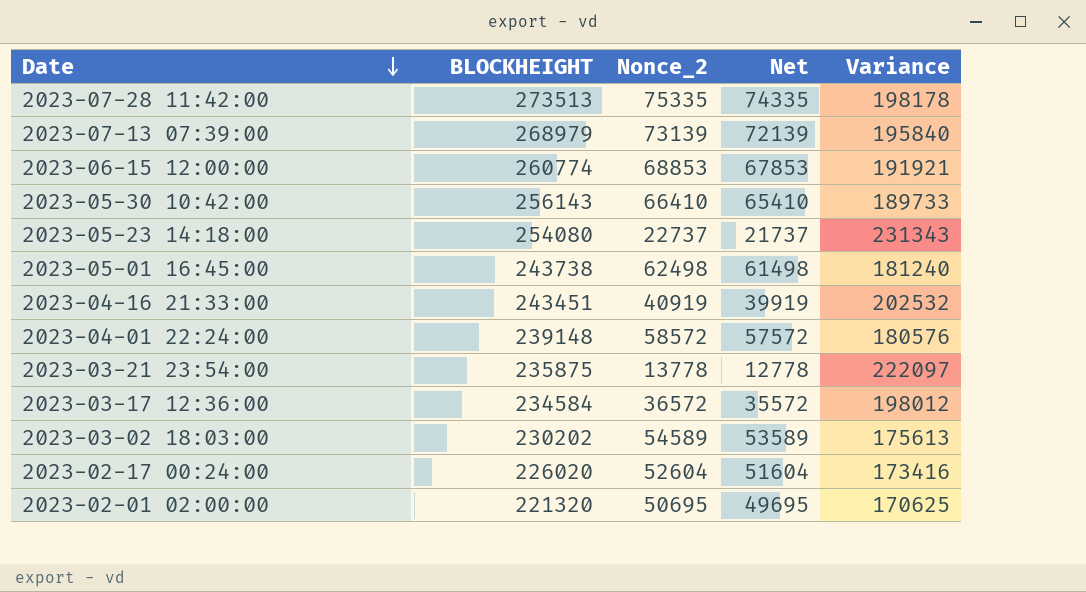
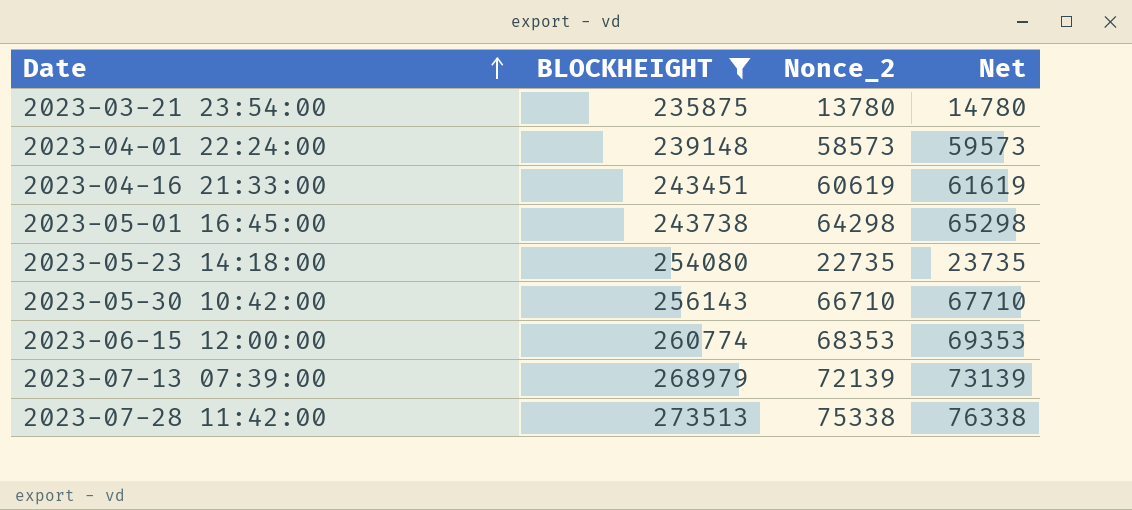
filter: none -> BLOCKHEIGHT >= 235875
row order: Date descending -> Date ascending
column Variance | formula: [BLOCKHEIGHT] - [Nonce_2] -> none
column Net | formula: [Nonce_2] - 1000 -> [Nonce_2] + 1000
2023-03-21 23:54:00 | Nonce_2: 13778 -> 13780
2023-04-01 22:24:00 | Nonce_2: 58572 -> 58573
2023-04-16 21:33:00 | Nonce_2: 40919 -> 60619
2023-05-01 16:45:00 | Nonce_2: 62498 -> 64298
2023-05-23 14:18:00 | Nonce_2: 22737 -> 22735
2023-05-30 10:42:00 | Nonce_2: 66410 -> 66710
2023-06-15 12:00:00 | Nonce_2: 68853 -> 68353
2023-07-13 07:39:00 | Nonce_2: 73139 -> 72139
2023-07-28 11:42:00 | Nonce_2: 75335 -> 75338

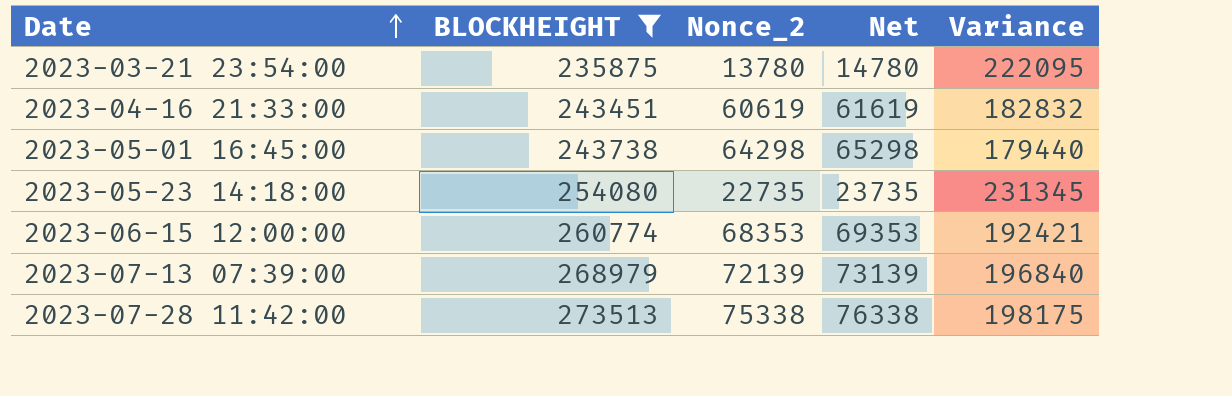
column Variance | formula: none -> [BLOCKHEIGHT] - [Nonce_2]
row 2023-04-01 22:24:00: 239148 | 58573 | 59573 -> none
row 2023-05-30 10:42:00: 256143 | 66710 | 67710 -> none

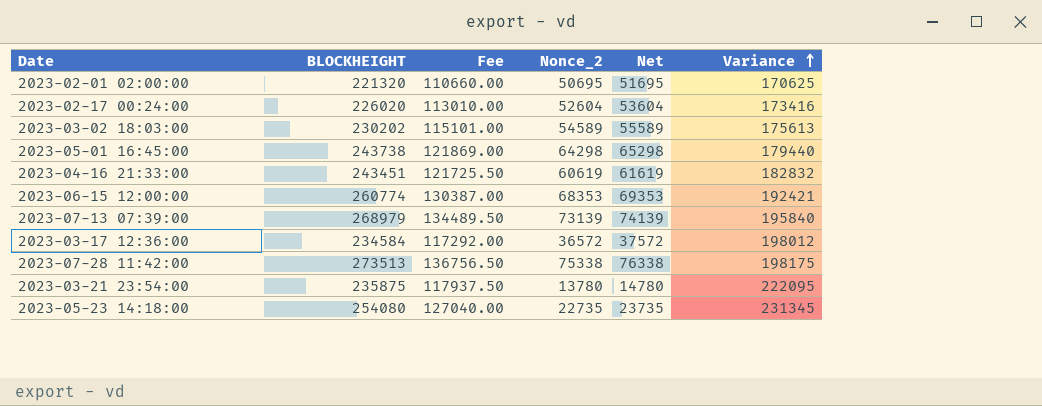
filter: BLOCKHEIGHT >= 235875 -> none
row order: Date ascending -> Variance ascending
column Fee | formula: none -> [BLOCKHEIGHT] * 0.5
2023-07-13 07:39:00 | Nonce_2: 72139 -> 73139
2023-07-13 07:39:00 | Net: 73139 -> 74139
2023-07-13 07:39:00 | Variance: 196840 -> 195840

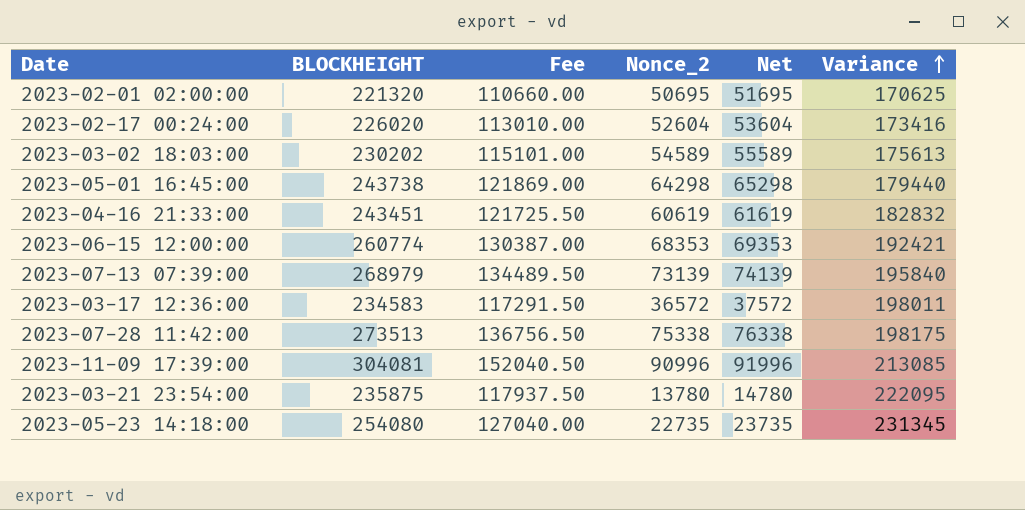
2023-03-17 12:36:00 | BLOCKHEIGHT: 234584 -> 234583
2023-03-17 12:36:00 | Fee: 117292.00 -> 117291.50
2023-03-17 12:36:00 | Variance: 198012 -> 198011
row 2023-11-09 17:39:00: none -> 304081 | 152040.50 | 90996 | 91996 | 213085

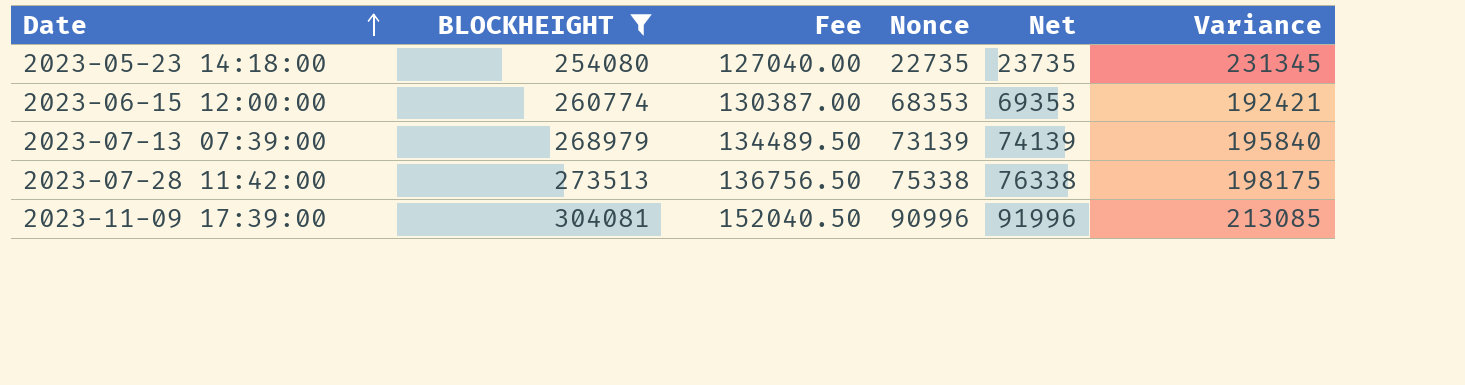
filter: none -> BLOCKHEIGHT >= 254080
row order: Variance ascending -> Date ascending
column name: Nonce_2 -> Nonce

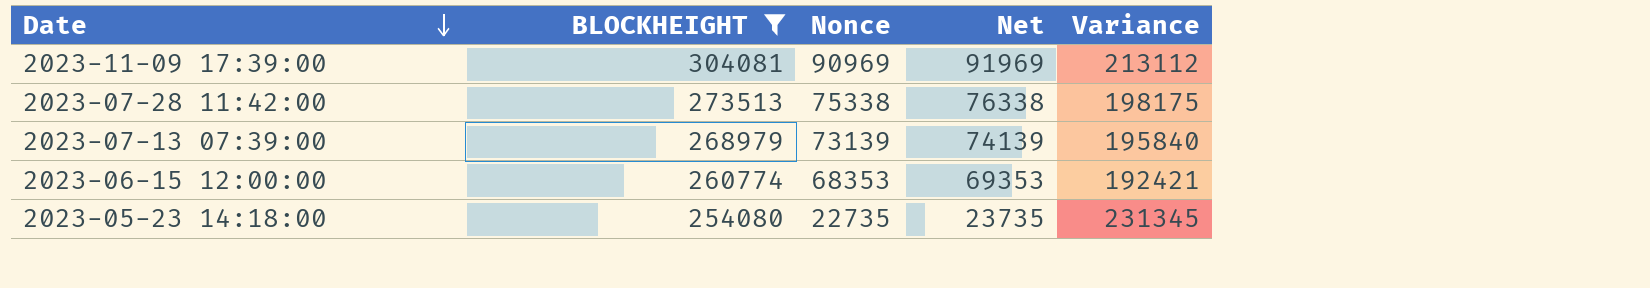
row order: Date ascending -> Date descending
column Fee | formula: [BLOCKHEIGHT] * 0.5 -> none
2023-11-09 17:39:00 | Nonce: 90996 -> 90969
2023-11-09 17:39:00 | Net: 91996 -> 91969
2023-11-09 17:39:00 | Variance: 213085 -> 213112

